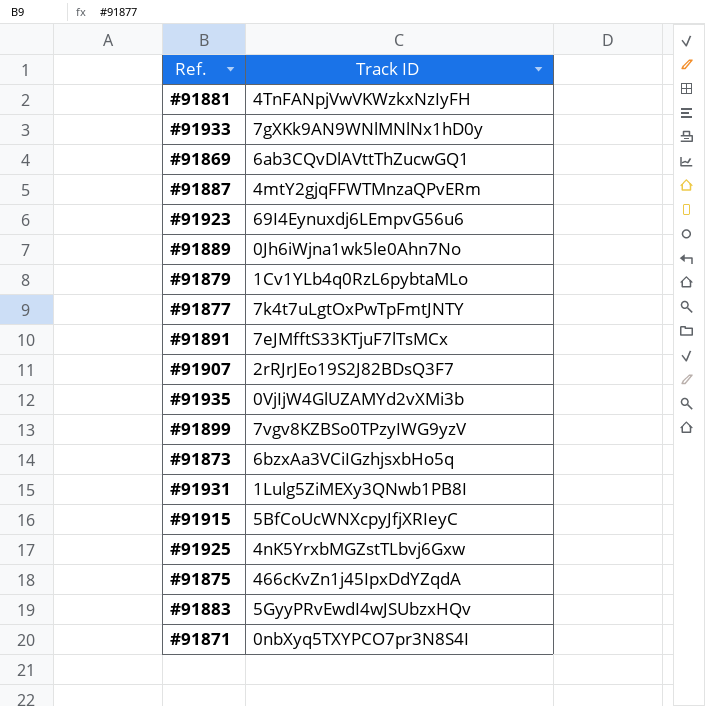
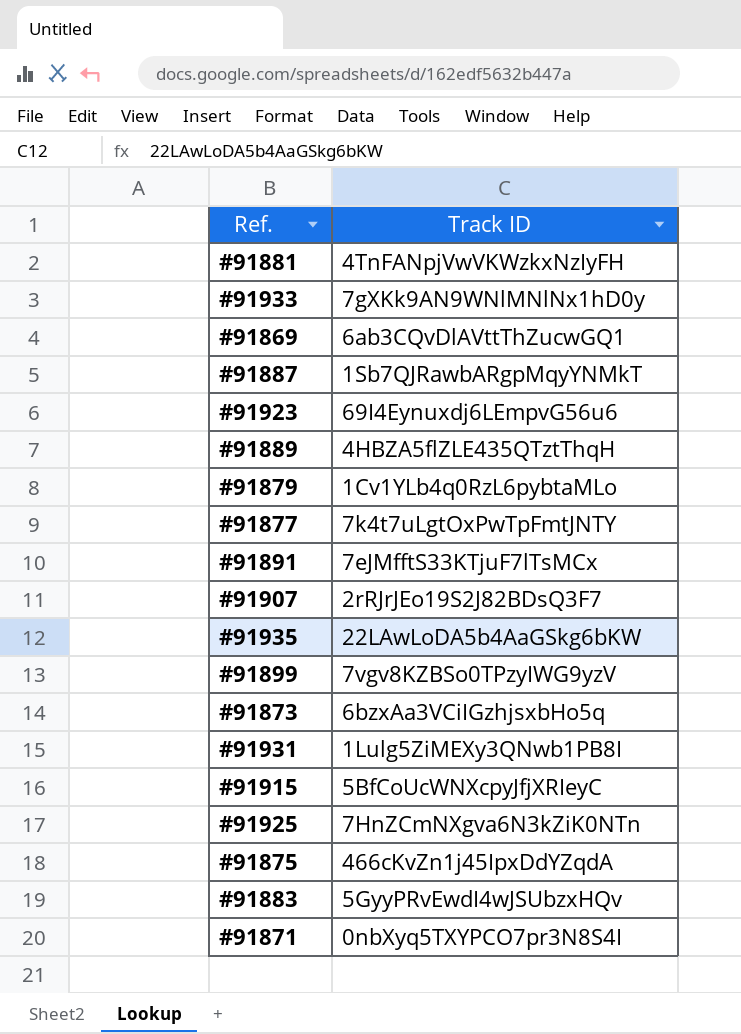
#91887 | Track ID: 4mtY2gjqFFWTMnzaQPvERm -> 1Sb7QJRawbARgpMqyYNMkT
#91889 | Track ID: 0Jh6iWjna1wk5le0Ahn7No -> 4HBZA5flZLE435QTztThqH
#91935 | Track ID: 0VjIjW4GlUZAMYd2vXMi3b -> 22LAwLoDA5b4AaGSkg6bKW
#91925 | Track ID: 4nK5YrxbMGZstTLbvj6Gxw -> 7HnZCmNXgva6N3kZiK0NTn

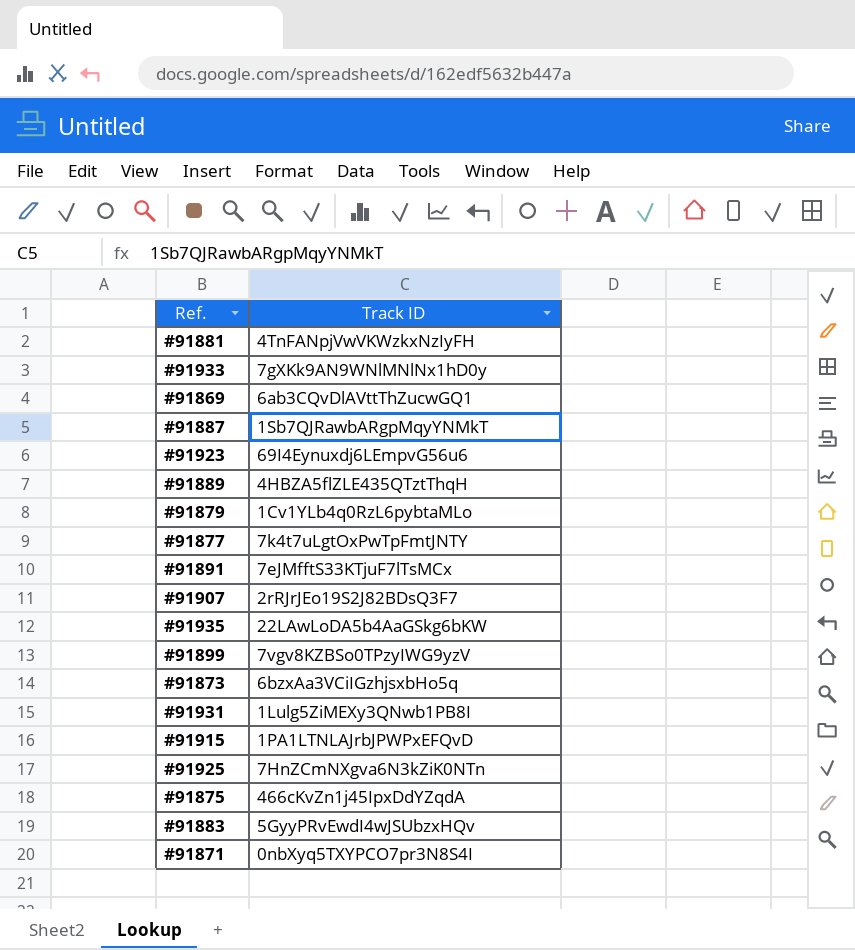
#91915 | Track ID: 5BfCoUcWNXcpyJfjXRIeyC -> 1PA1LTNLAJrbJPWPxEFQvD

